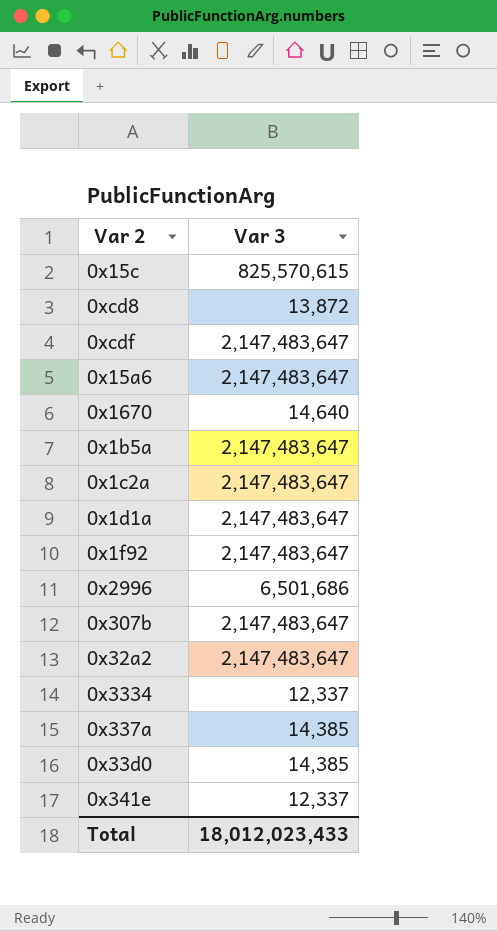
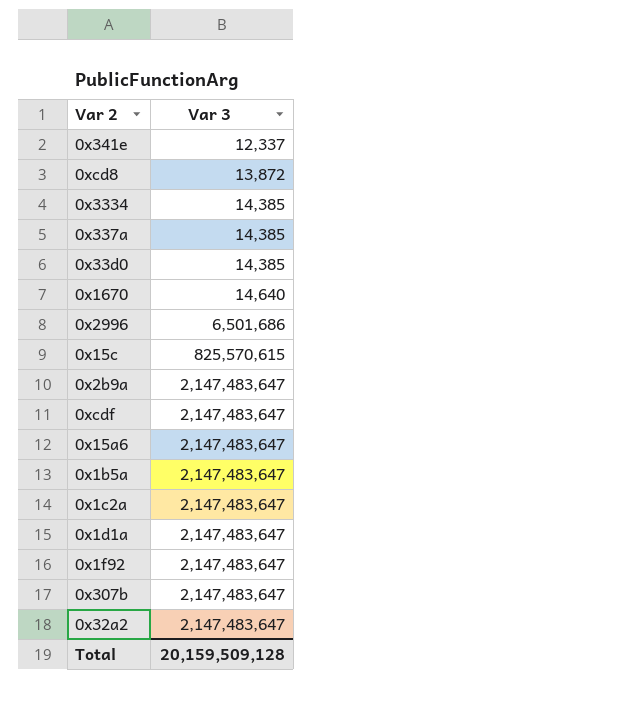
row order: none -> Var 3 ascending
0x3334 | Var 3: 12,337 -> 14,385
row 0x2b9a: none -> 2,147,483,647
Total | Var 3: 18,012,023,433 -> 20,159,509,128

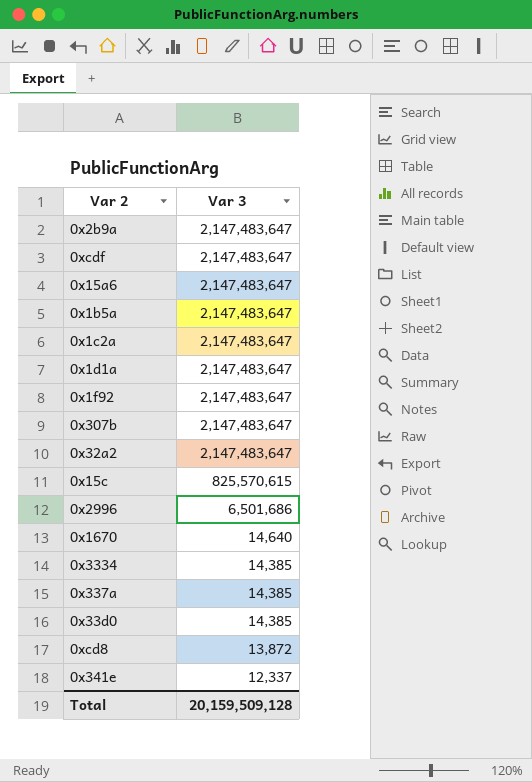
row order: Var 3 ascending -> Var 3 descending

